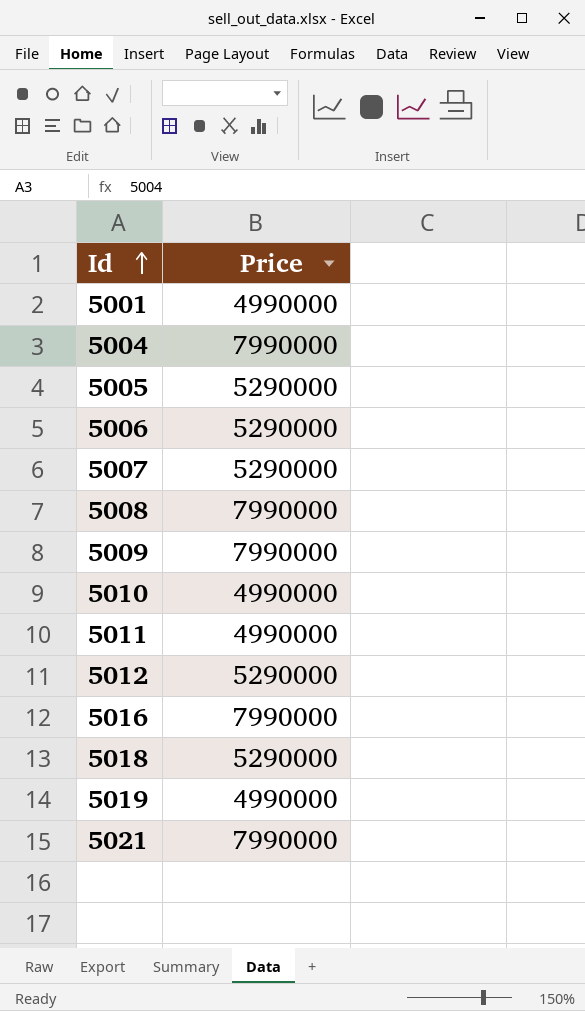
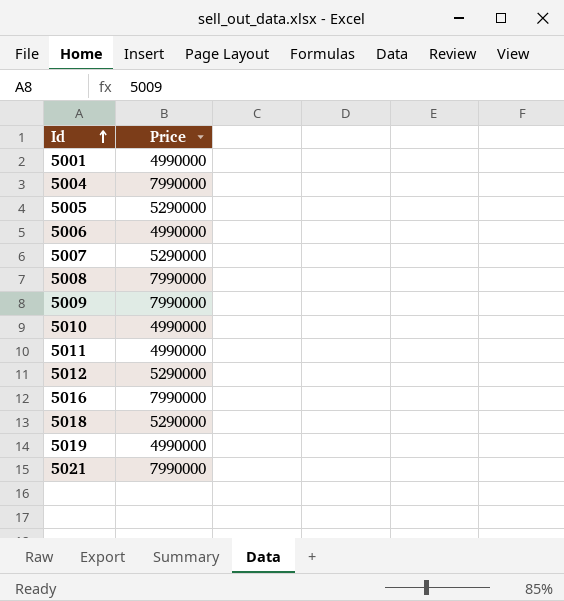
5006 | Price: 5290000 -> 4990000

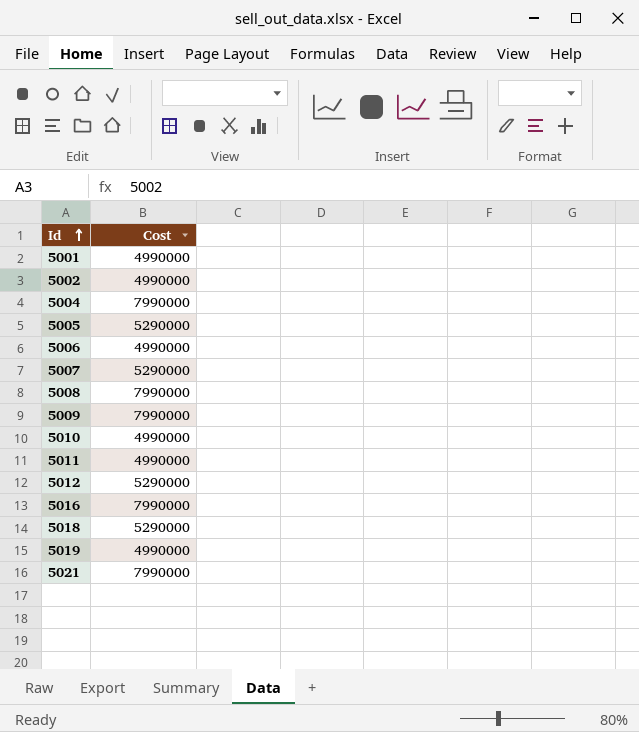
column name: Price -> Cost
row 5002: none -> 4990000

